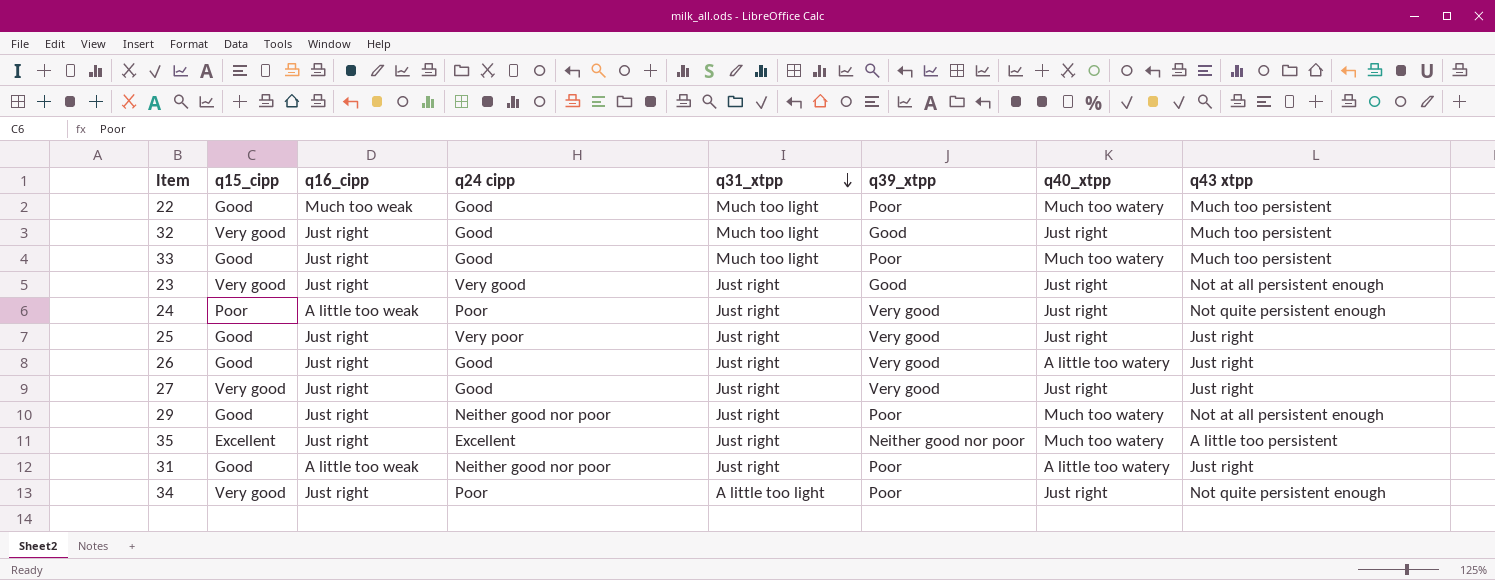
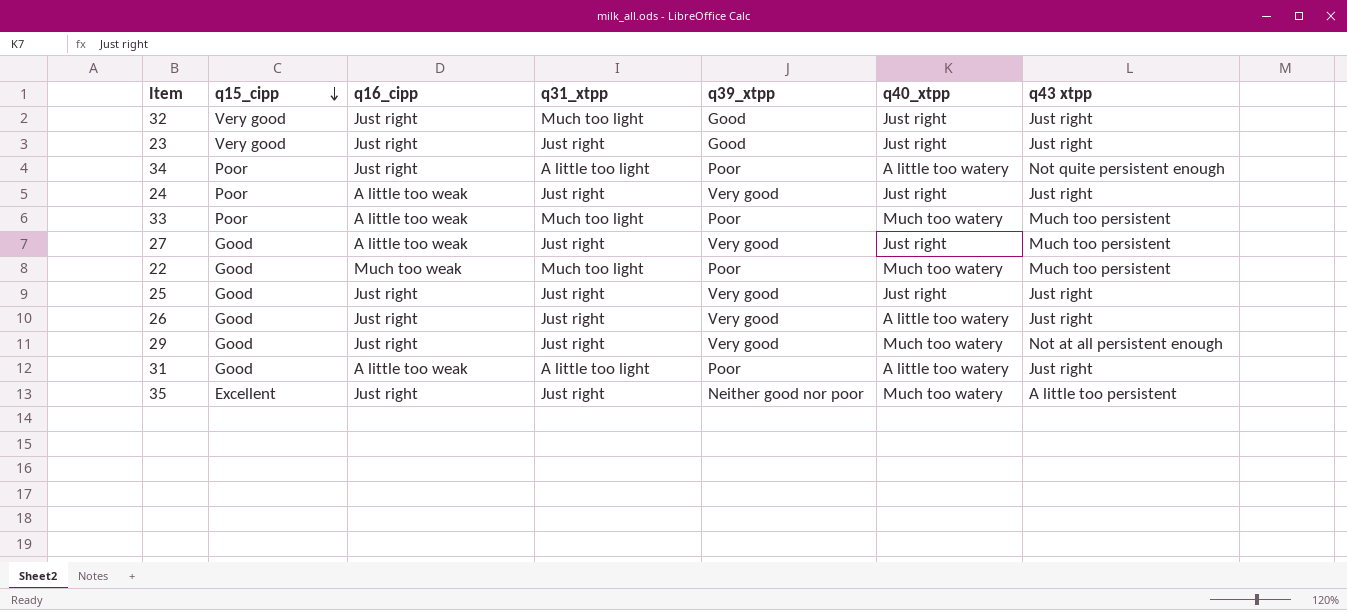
row order: q31_xtpp descending -> q15_cipp descending
column q24 cipp | position: 4 -> none
32 | q43 xtpp: Much too persistent -> Just right
23 | q43 xtpp: Not at all persistent enough -> Just right
34 | q15_cipp: Very good -> Poor
34 | q40_xtpp: Just right -> A little too watery
24 | q43 xtpp: Not quite persistent enough -> Just right
33 | q15_cipp: Good -> Poor
33 | q16_cipp: Just right -> A little too weak
27 | q15_cipp: Very good -> Good
27 | q16_cipp: Just right -> A little too weak
27 | q43 xtpp: Just right -> Much too persistent
29 | q39_xtpp: Poor -> Very good
31 | q31_xtpp: Just right -> A little too light

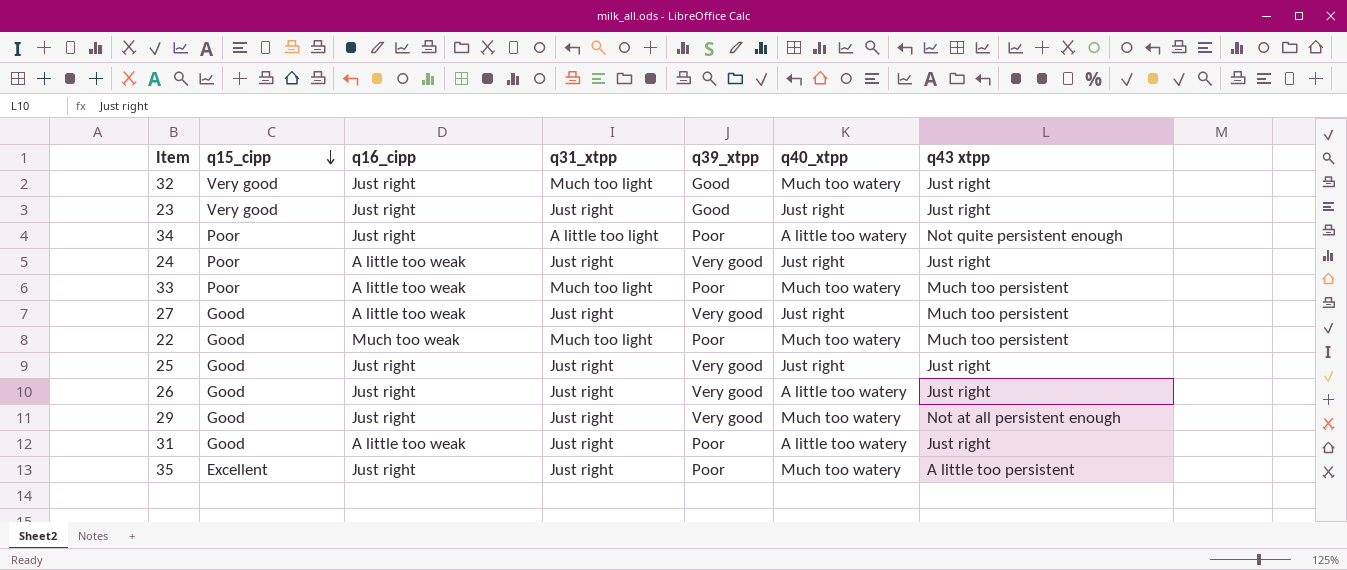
32 | q40_xtpp: Just right -> Much too watery
31 | q31_xtpp: A little too light -> Just right
35 | q39_xtpp: Neither good nor poor -> Poor

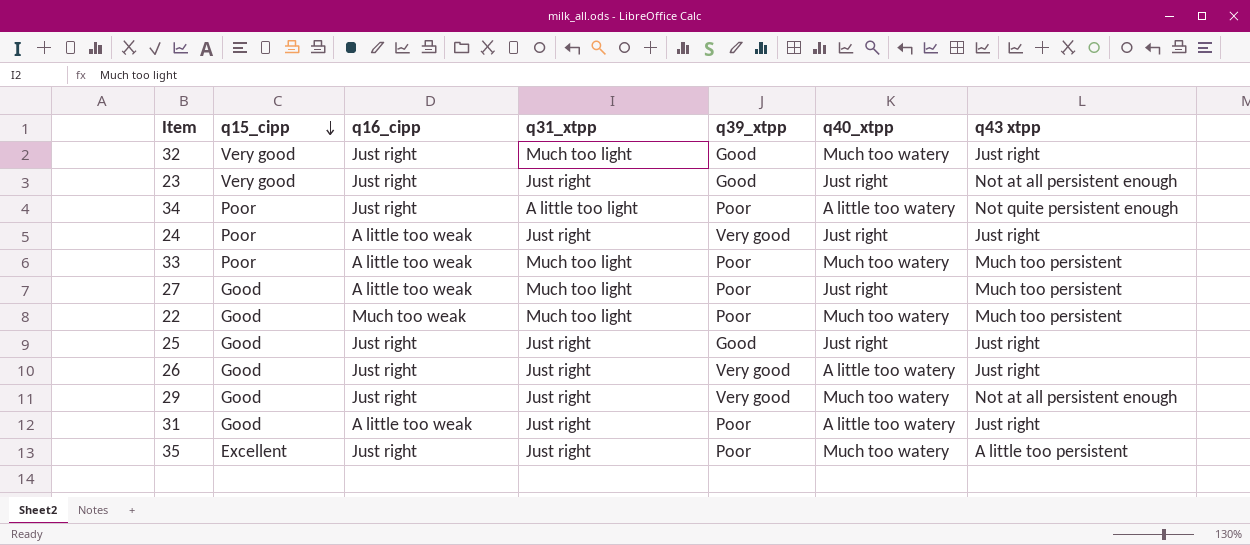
23 | q43 xtpp: Just right -> Not at all persistent enough
27 | q31_xtpp: Just right -> Much too light
27 | q39_xtpp: Very good -> Poor
25 | q39_xtpp: Very good -> Good

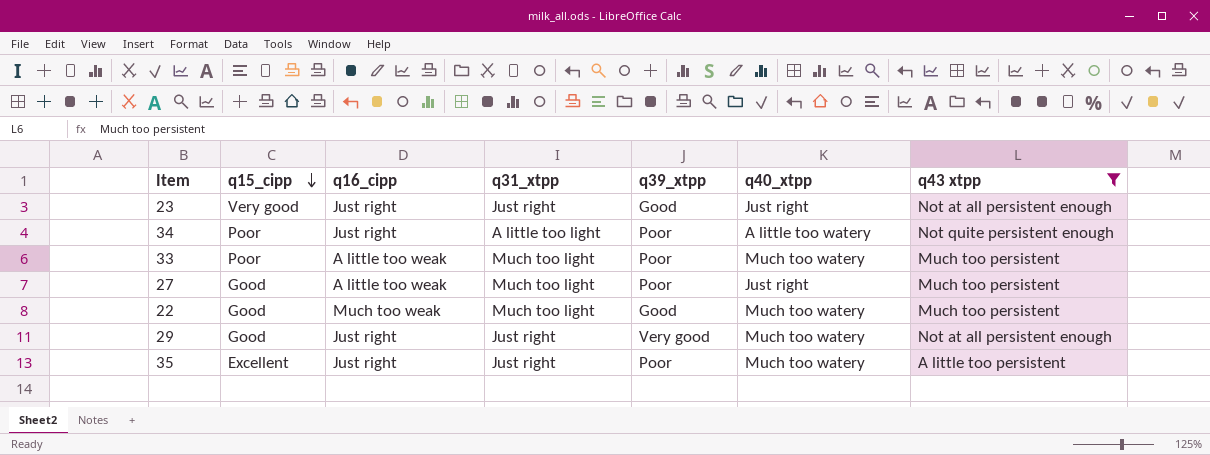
filter: none -> q43 xtpp != Just right
22 | q39_xtpp: Poor -> Good

